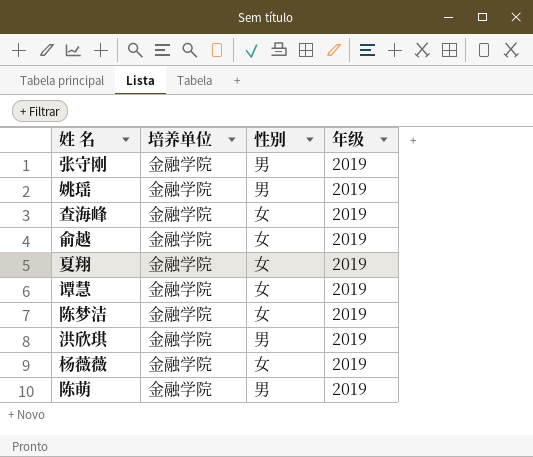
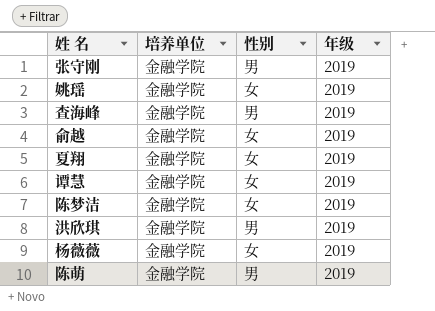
姚瑶 | 性别: 男 -> 女
查海峰 | 性别: 女 -> 男

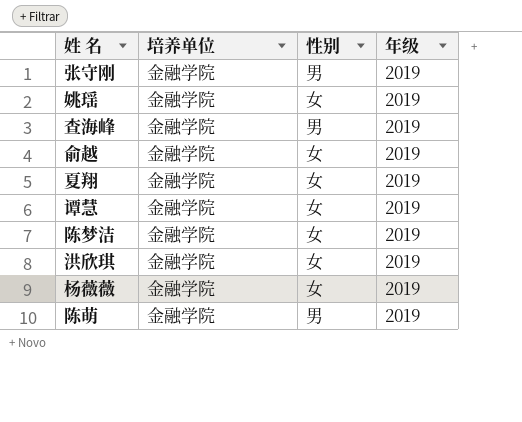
洪欣琪 | 性别: 男 -> 女

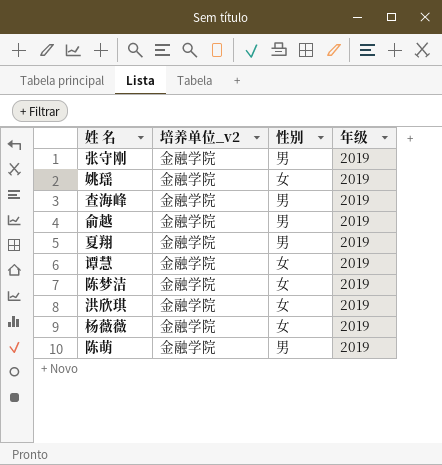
column name: 培养单位 -> 培养单位_v2
俞越 | 性别: 女 -> 男
夏翔 | 性别: 女 -> 男

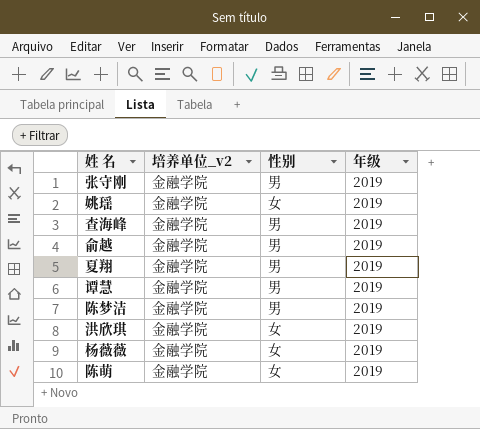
谭慧 | 性别: 女 -> 男
陈梦洁 | 性别: 女 -> 男
陈萌 | 性别: 男 -> 女

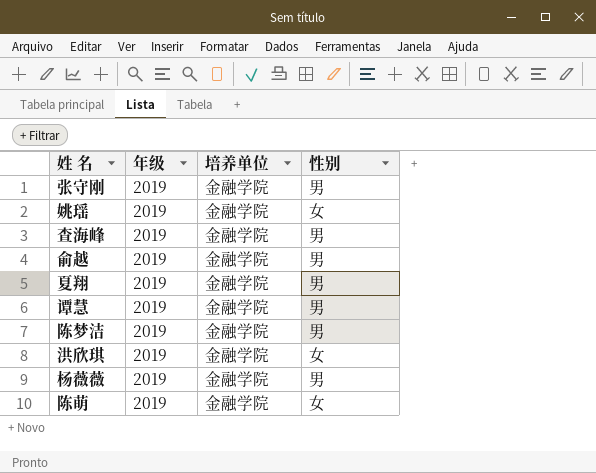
column 年级 | position: 4 -> 2
column name: 培养单位_v2 -> 培养单位
杨薇薇 | 性别: 女 -> 男

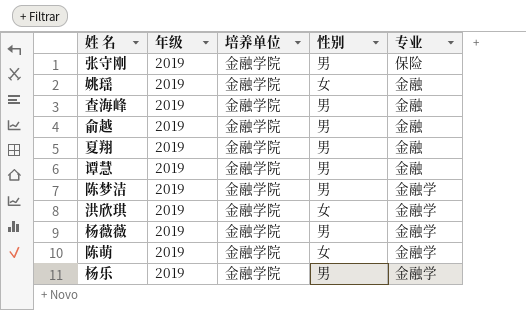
column 专业 | position: none -> 5
row 杨乐: none -> 2019 | 金融学院 | 男 | 金融学

